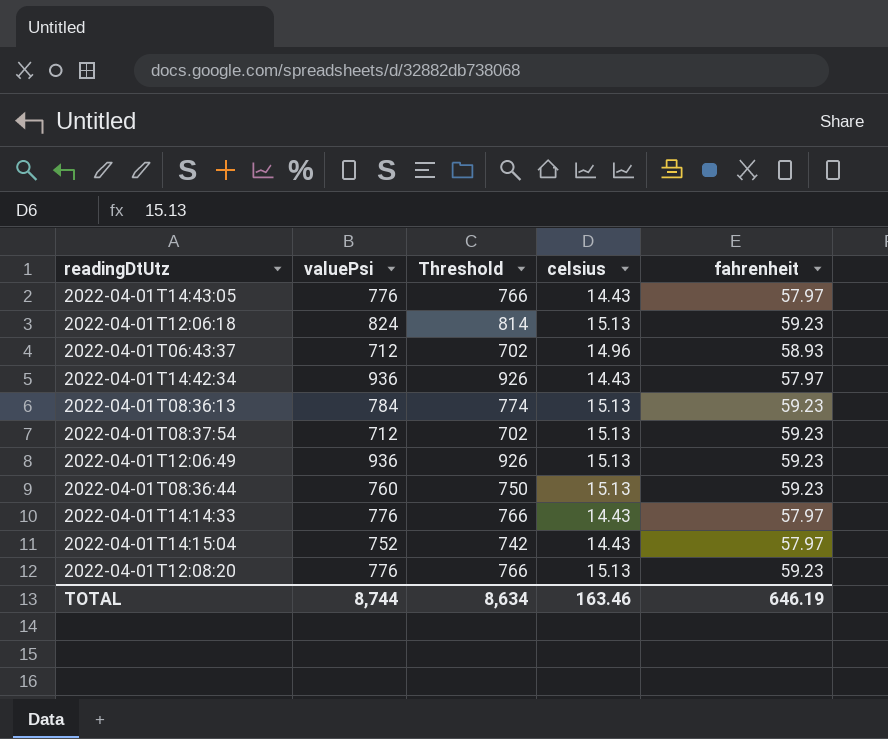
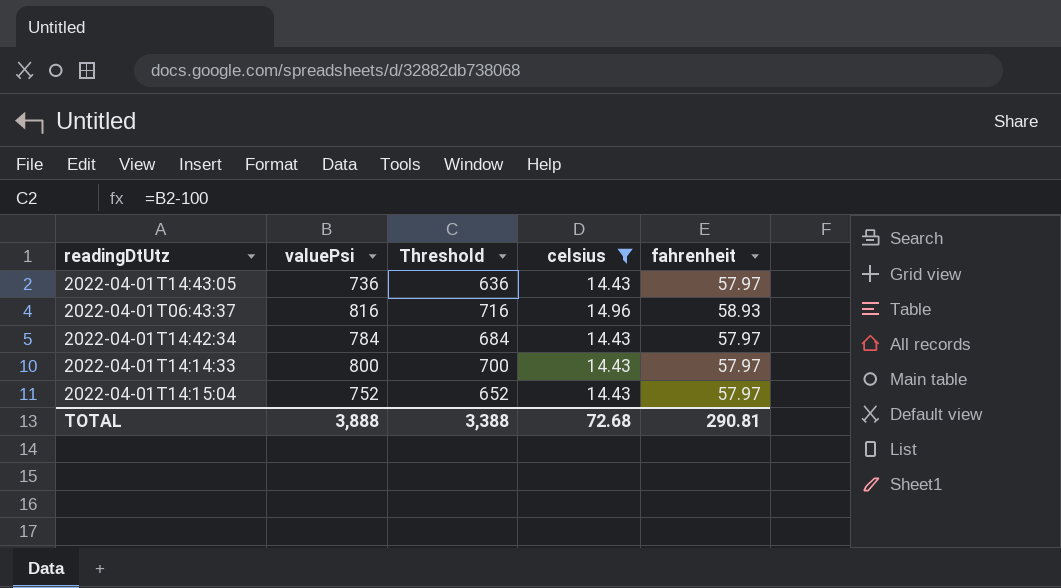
filter: none -> celsius != 15.13
column Threshold | formula: [valuePsi] - 10 -> [valuePsi] - 100
2022-04-01T14:43:05 | valuePsi: 776 -> 736
2022-04-01T06:43:37 | valuePsi: 712 -> 816
2022-04-01T14:42:34 | valuePsi: 936 -> 784
2022-04-01T14:14:33 | valuePsi: 776 -> 800
TOTAL | valuePsi: 8,744 -> 3,888
TOTAL | Threshold: 8,634 -> 3,388
TOTAL | celsius: 163.46 -> 72.68
TOTAL | fahrenheit: 646.19 -> 290.81

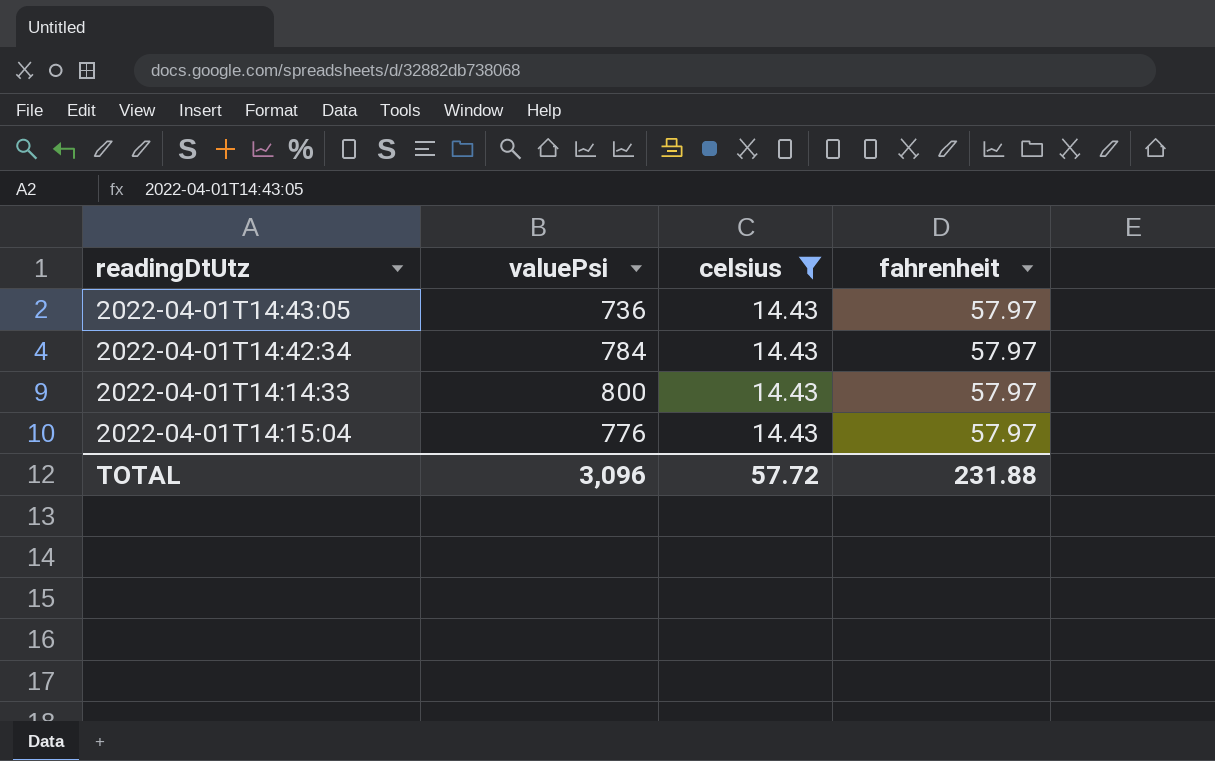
column Threshold | formula: [valuePsi] - 100 -> none
row 2022-04-01T06:43:37: 816 | 716 | 14.96 | 58.93 -> none
2022-04-01T14:15:04 | valuePsi: 752 -> 776
TOTAL | valuePsi: 3,888 -> 3,096
TOTAL | celsius: 72.68 -> 57.72
TOTAL | fahrenheit: 290.81 -> 231.88

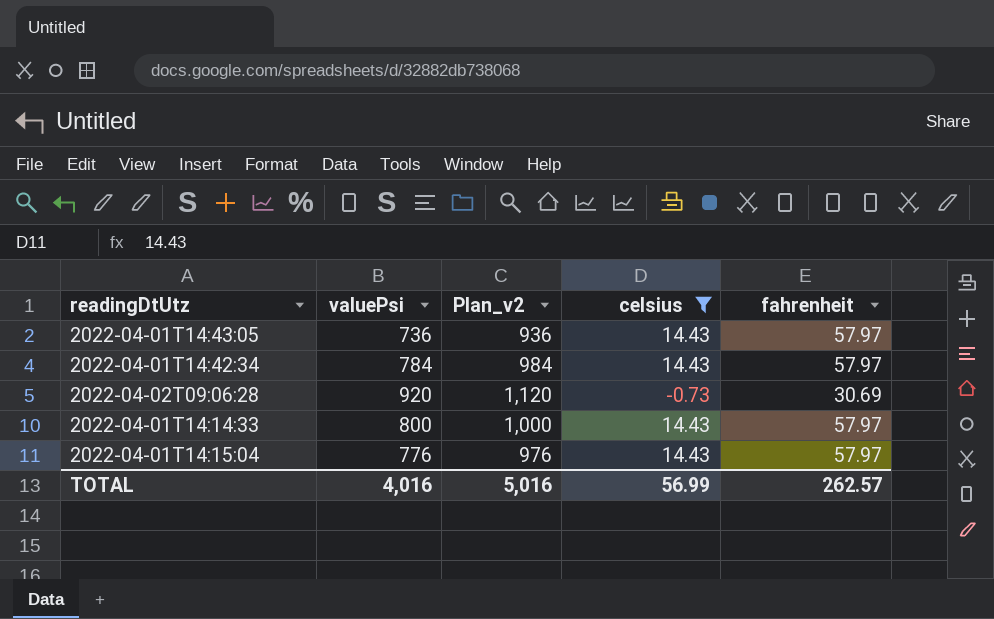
column Plan_v2 | formula: none -> [valuePsi] + 200
row 2022-04-02T09:06:28: none -> 920 | 1,120 | -0.73 | 30.69
TOTAL | valuePsi: 3,096 -> 4,016
TOTAL | celsius: 57.72 -> 56.99
TOTAL | fahrenheit: 231.88 -> 262.57

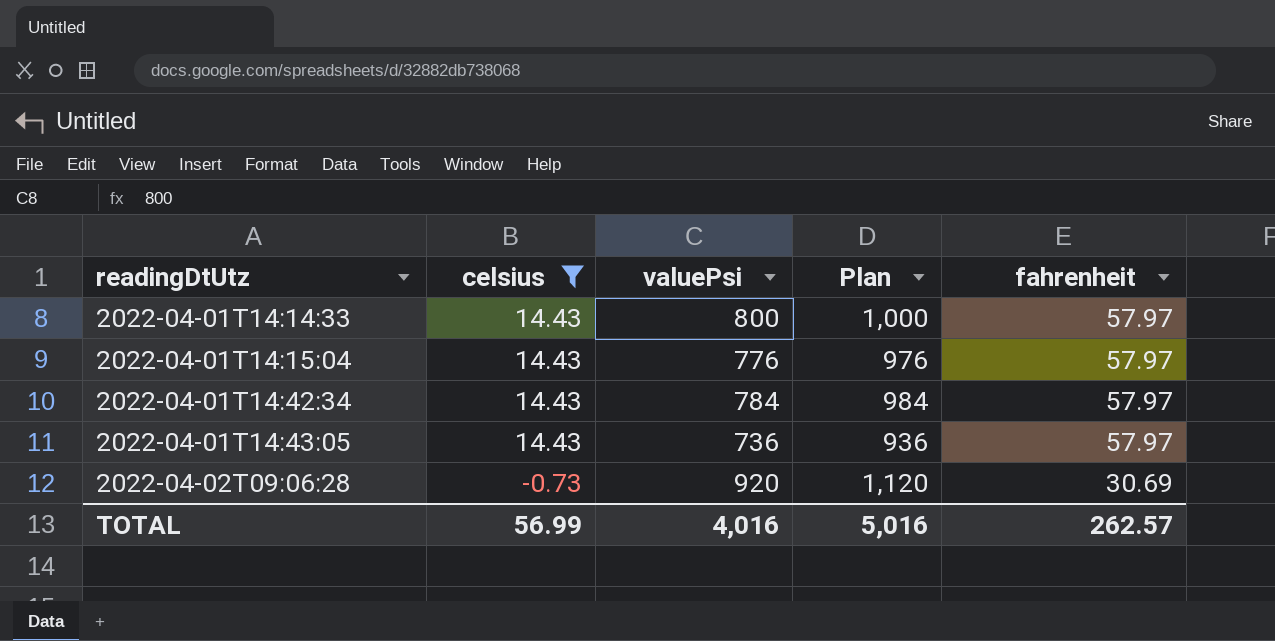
row order: none -> readingDtUtz ascending
column celsius | position: 4 -> 2
column name: Plan_v2 -> Plan

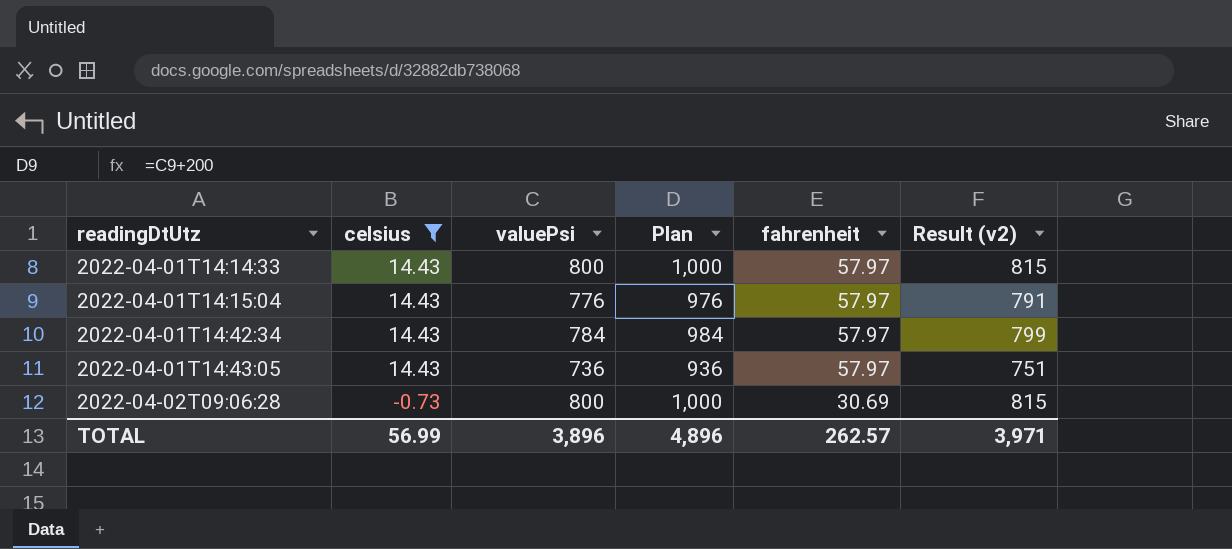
column Result (v2) | formula: none -> [valuePsi] + 15
2022-04-02T09:06:28 | valuePsi: 920 -> 800
2022-04-02T09:06:28 | Plan: 1,120 -> 1,000
TOTAL | valuePsi: 4,016 -> 3,896
TOTAL | Plan: 5,016 -> 4,896

